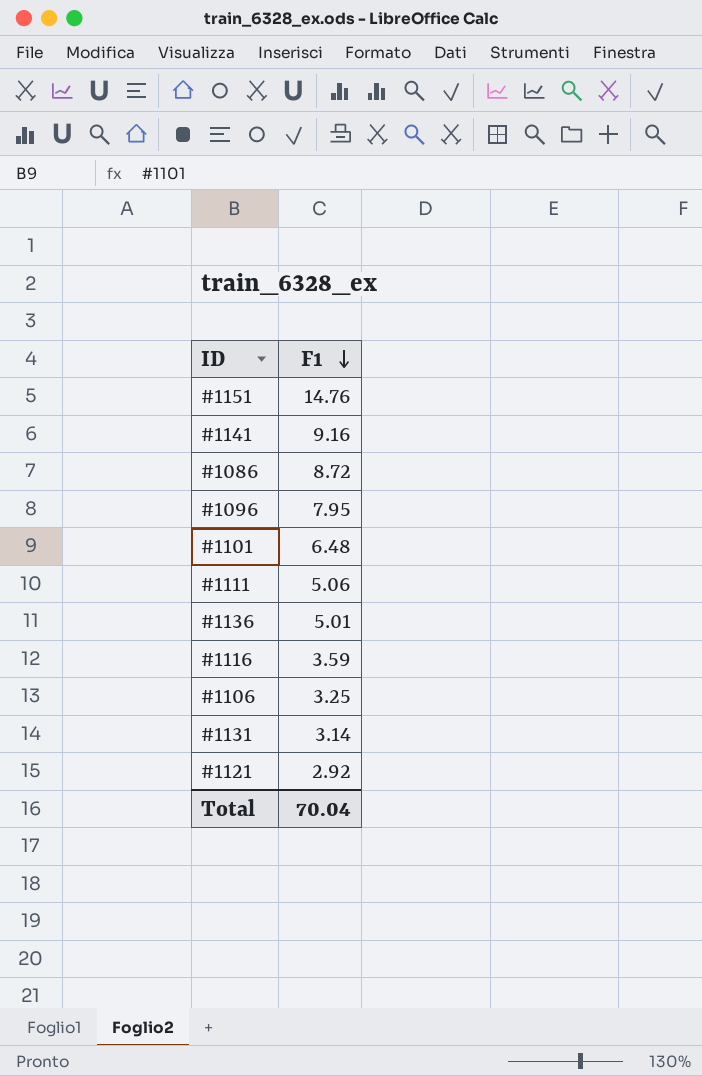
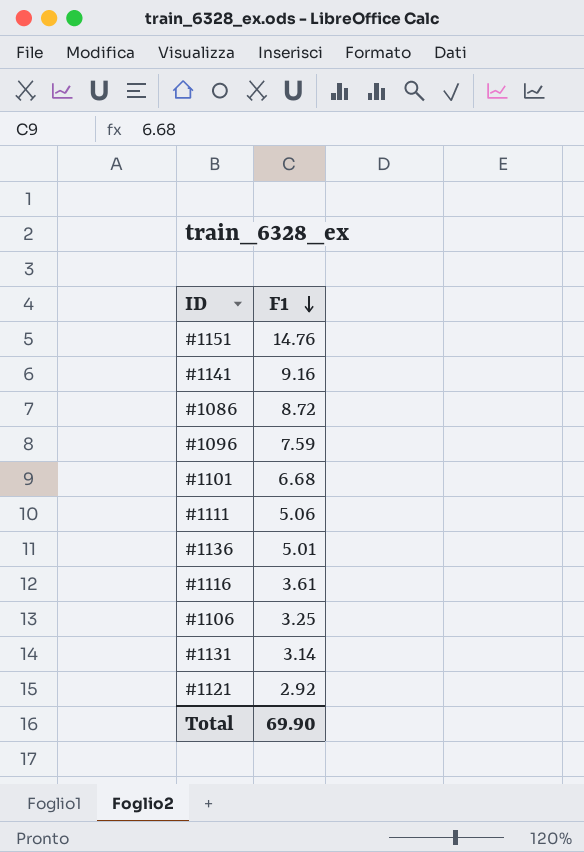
#1096 | F1: 7.95 -> 7.59
#1101 | F1: 6.48 -> 6.68
#1116 | F1: 3.59 -> 3.61
Total | F1: 70.04 -> 69.90

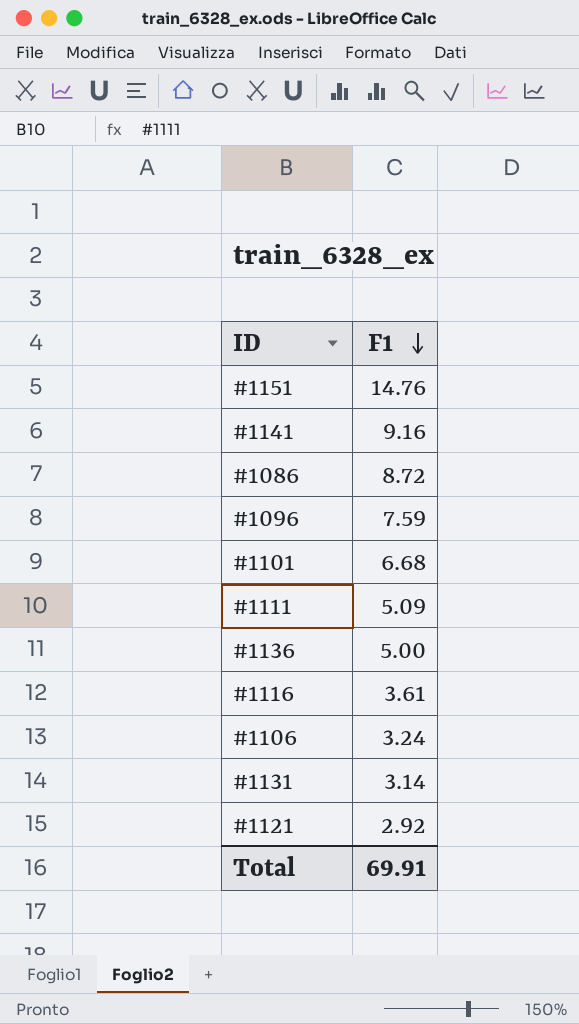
#1111 | F1: 5.06 -> 5.09
#1136 | F1: 5.01 -> 5.00
#1106 | F1: 3.25 -> 3.24
Total | F1: 69.90 -> 69.91

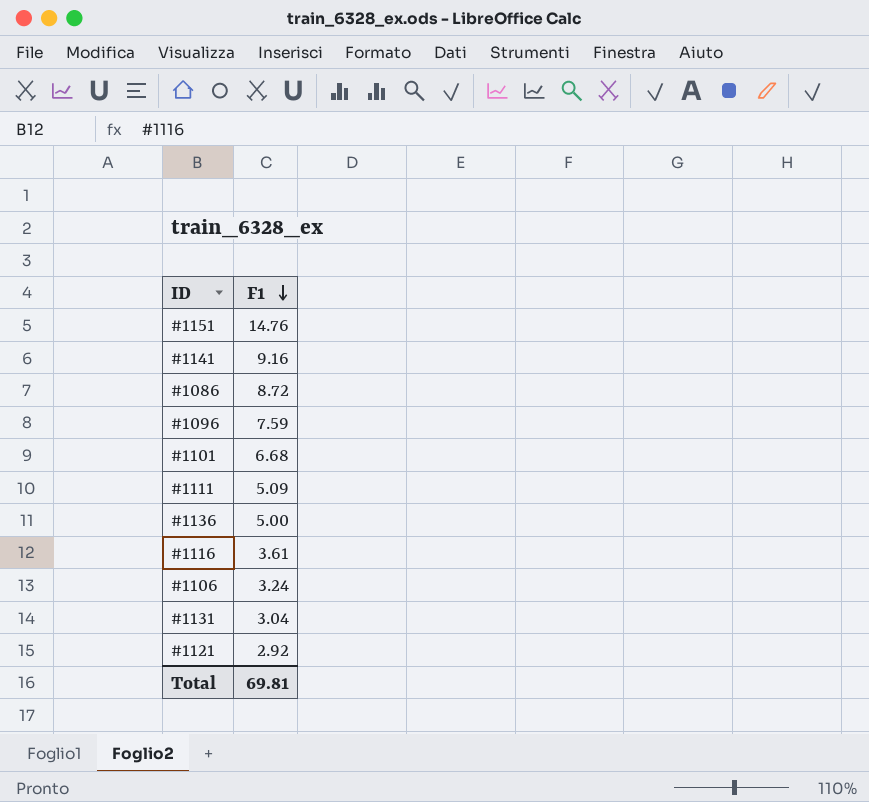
#1131 | F1: 3.14 -> 3.04
Total | F1: 69.91 -> 69.81

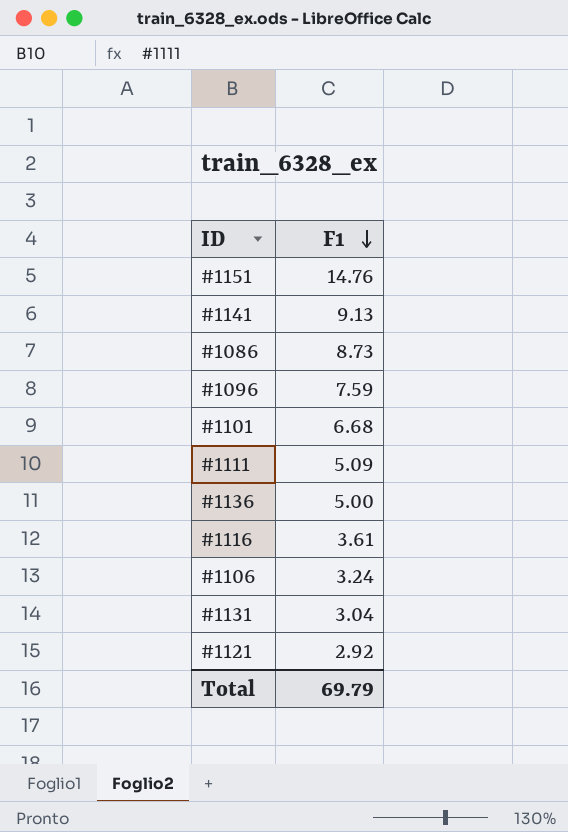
#1141 | F1: 9.16 -> 9.13
#1086 | F1: 8.72 -> 8.73
Total | F1: 69.81 -> 69.79

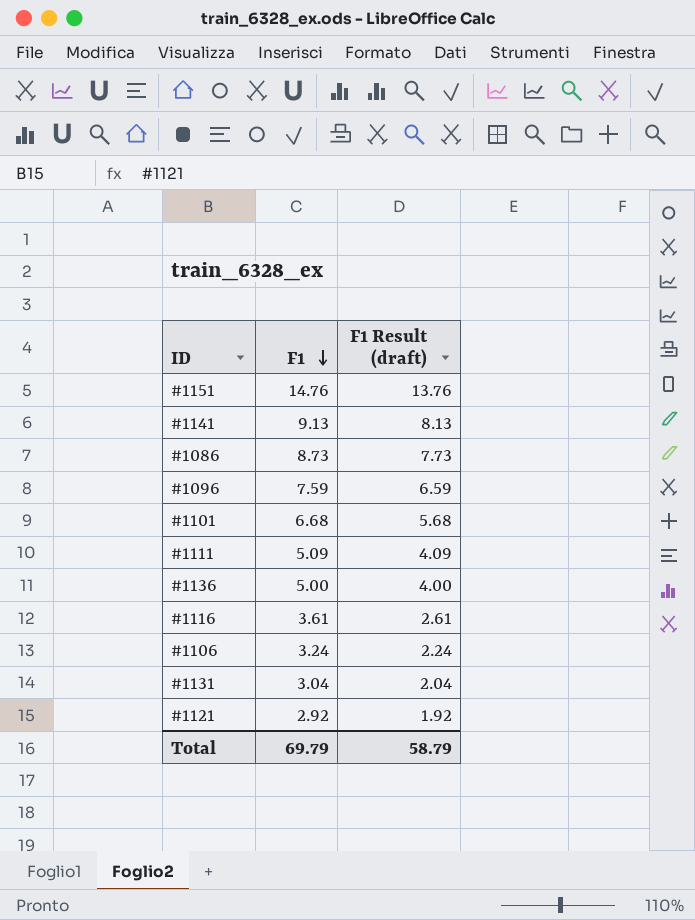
column F1 Result (draft) | formula: none -> [F1] - 1

